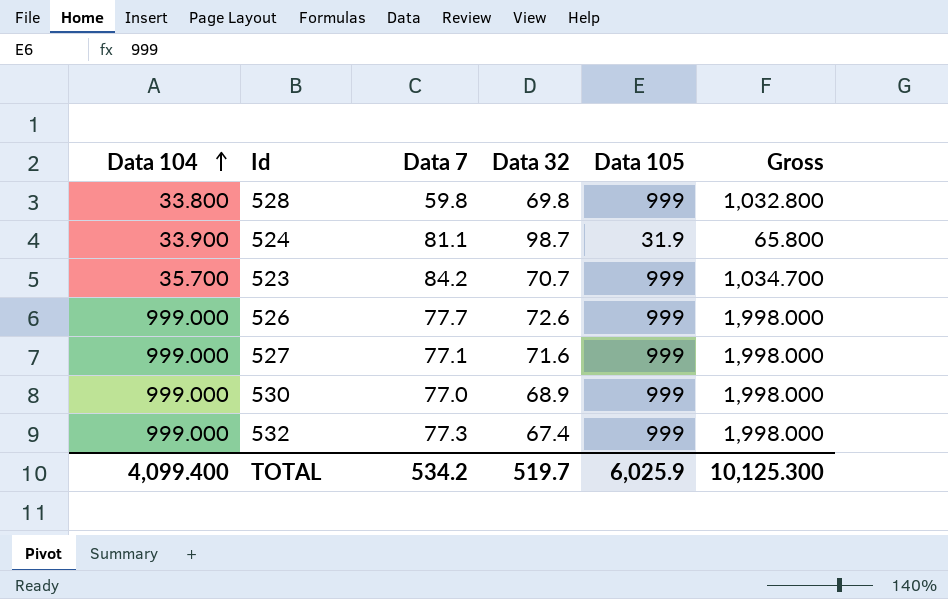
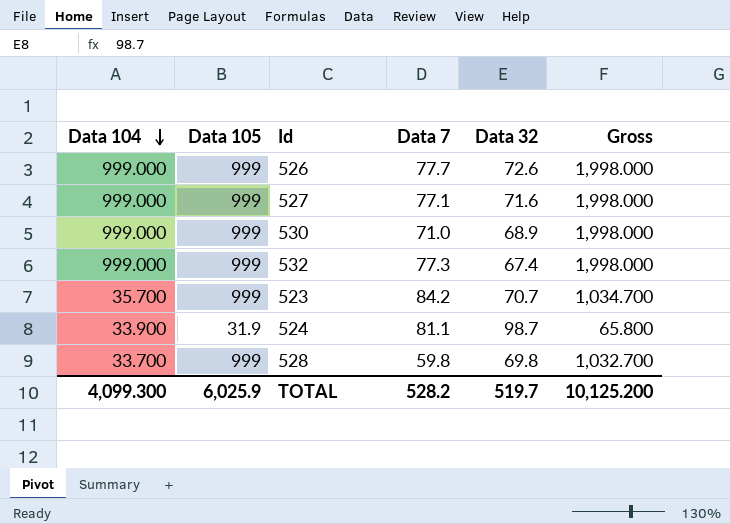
row order: Data 104 ascending -> Data 104 descending
column Data 105 | position: 5 -> 2
530 | Data 7: 77.0 -> 71.0
528 | Data 104: 33.800 -> 33.700
528 | Gross: 1,032.800 -> 1,032.700
TOTAL | Data 104: 4,099.400 -> 4,099.300
TOTAL | Data 7: 534.2 -> 528.2
TOTAL | Gross: 10,125.300 -> 10,125.200

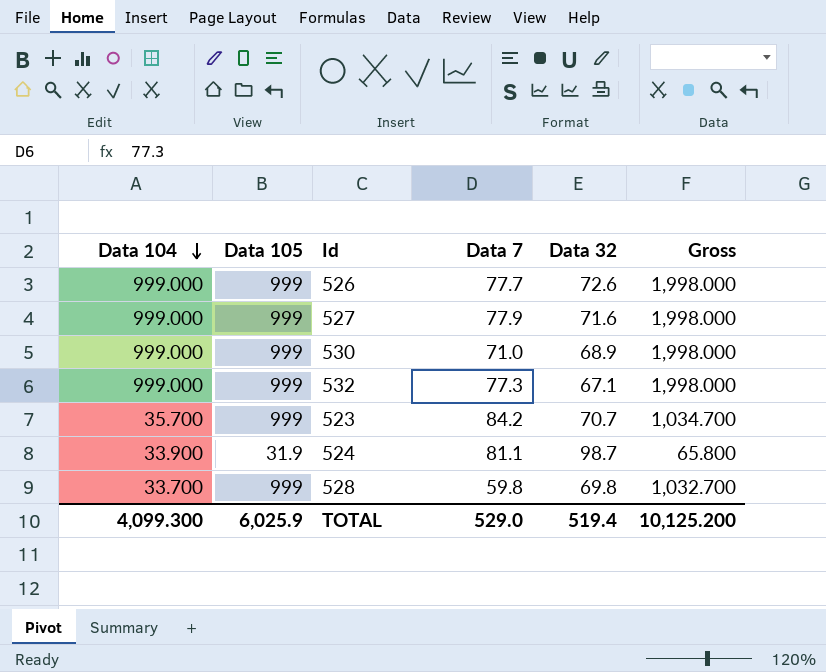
527 | Data 7: 77.1 -> 77.9
532 | Data 32: 67.4 -> 67.1
TOTAL | Data 7: 528.2 -> 529.0
TOTAL | Data 32: 519.7 -> 519.4

